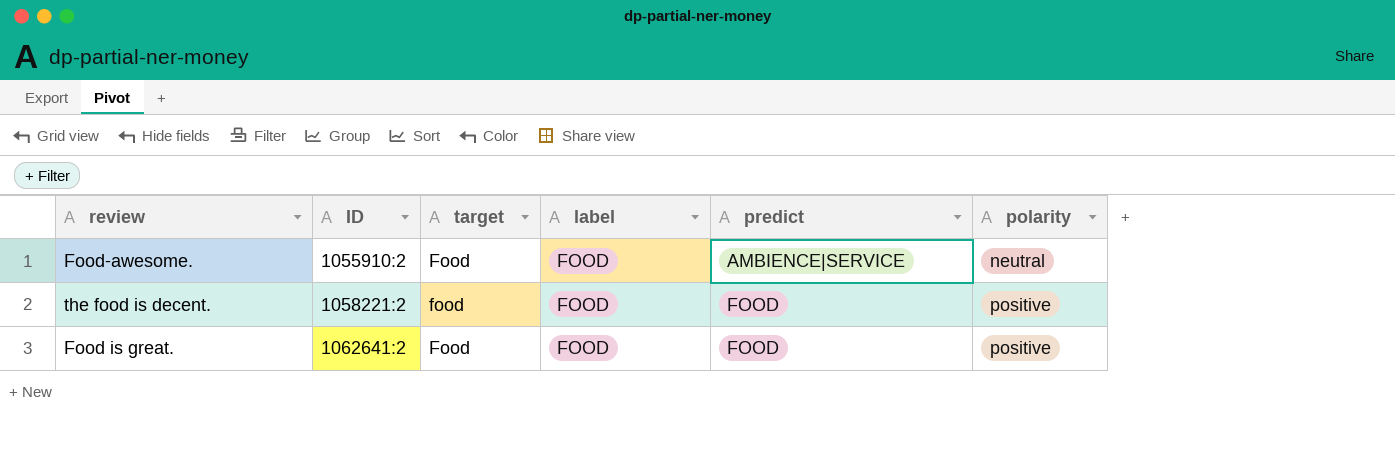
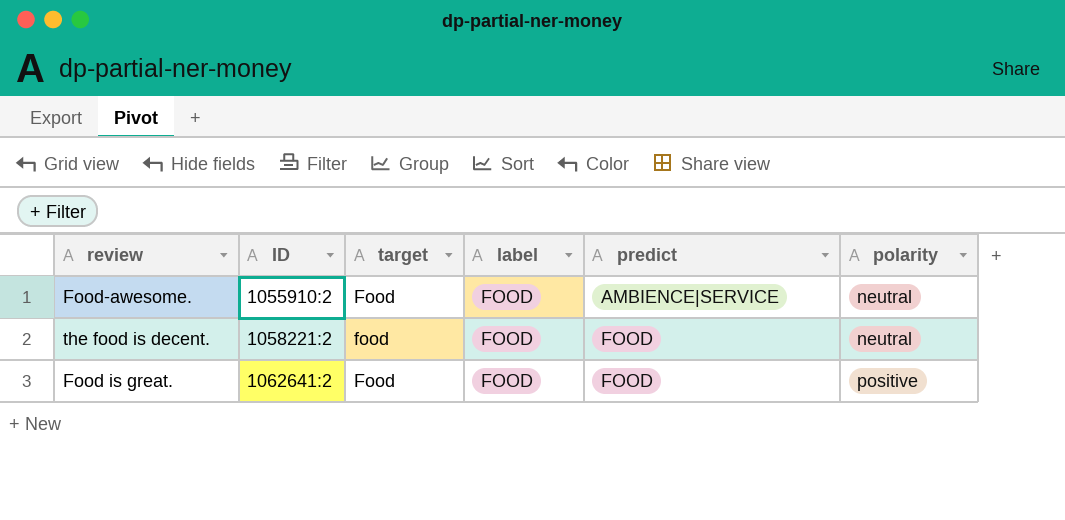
the food is decent. | polarity: positive -> neutral

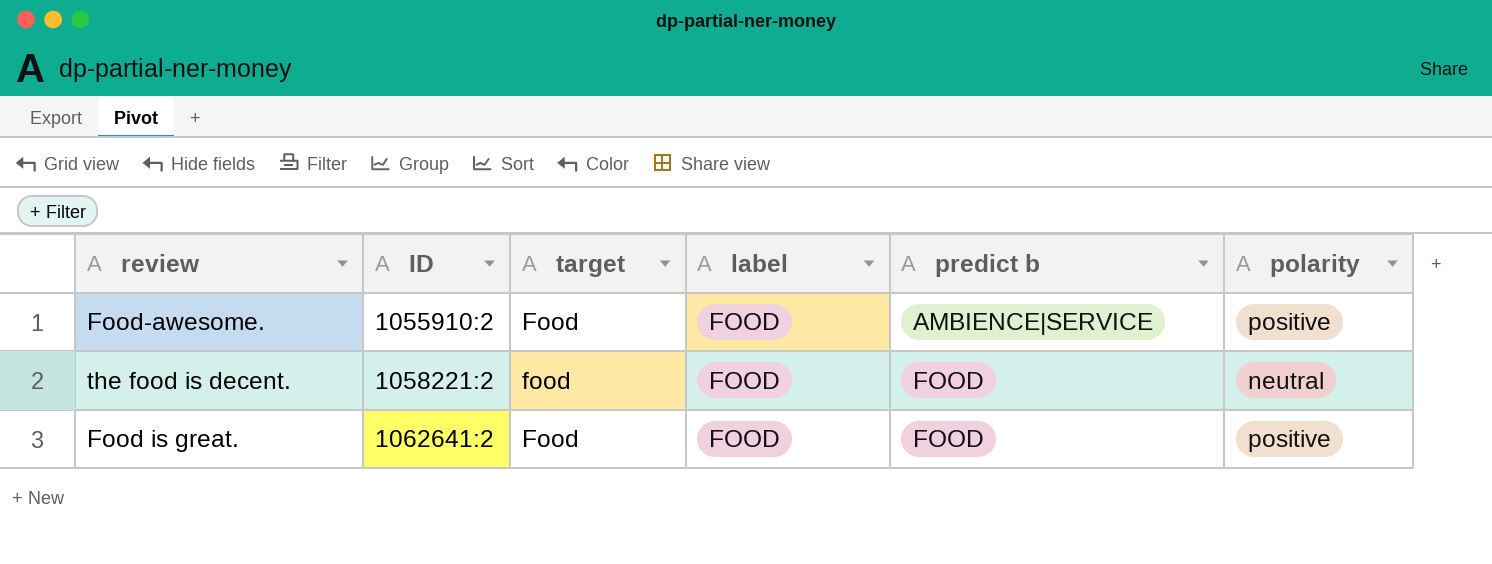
column name: predict -> predict b
Food-awesome. | polarity: neutral -> positive

